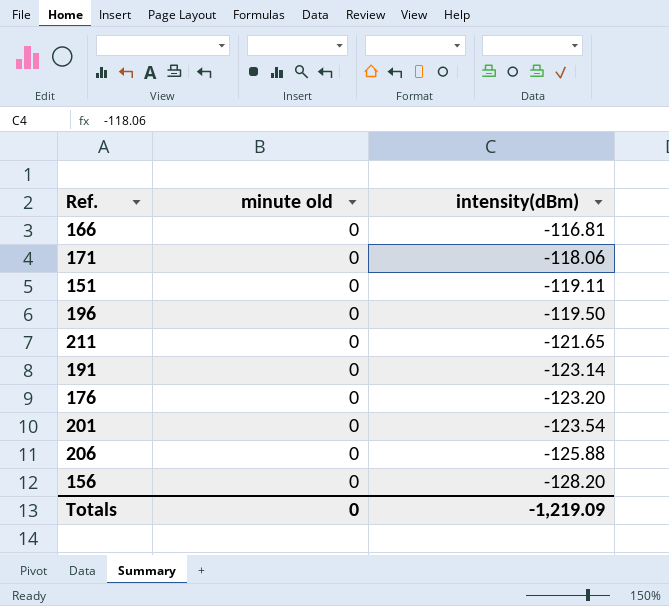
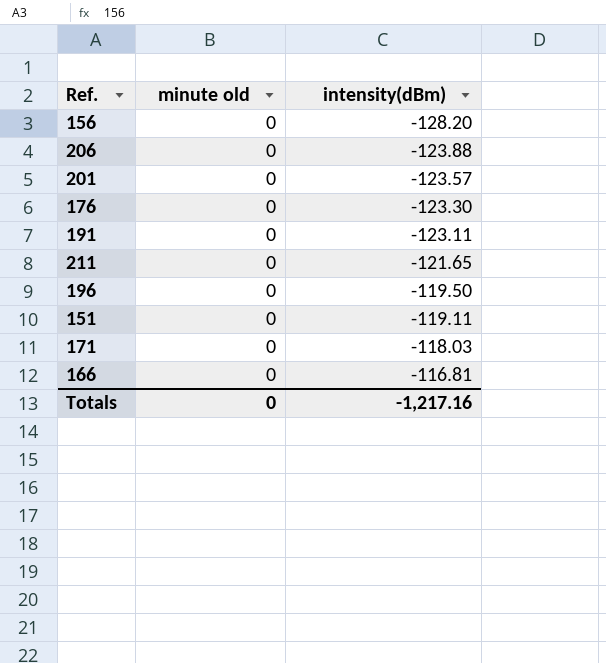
row order: intensity(dBm) descending -> intensity(dBm) ascending
206 | intensity(dBm): -125.88 -> -123.88
201 | intensity(dBm): -123.54 -> -123.57
176 | intensity(dBm): -123.20 -> -123.30
191 | intensity(dBm): -123.14 -> -123.11
171 | intensity(dBm): -118.06 -> -118.03
Totals | intensity(dBm): -1,219.09 -> -1,217.16

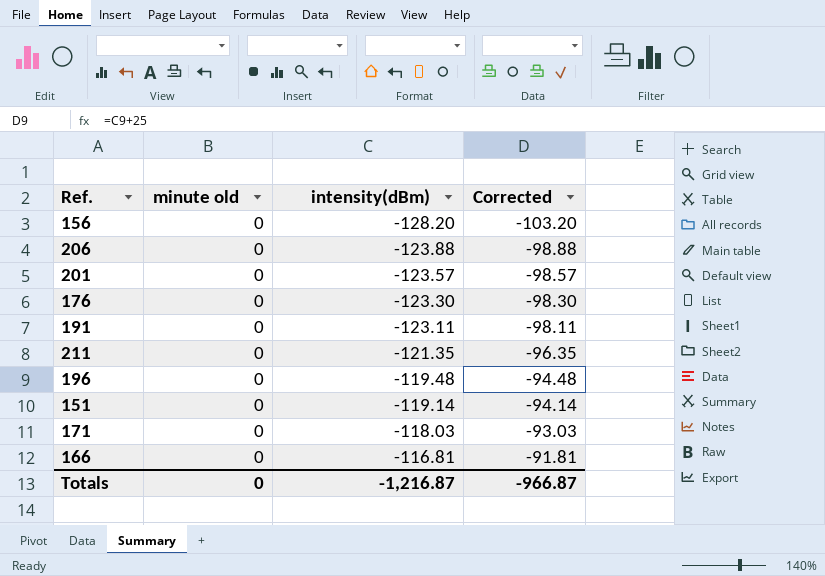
column Corrected | formula: none -> [intensity(dBm)] + 25
211 | intensity(dBm): -121.65 -> -121.35
196 | intensity(dBm): -119.50 -> -119.48
151 | intensity(dBm): -119.11 -> -119.14
Totals | intensity(dBm): -1,217.16 -> -1,216.87

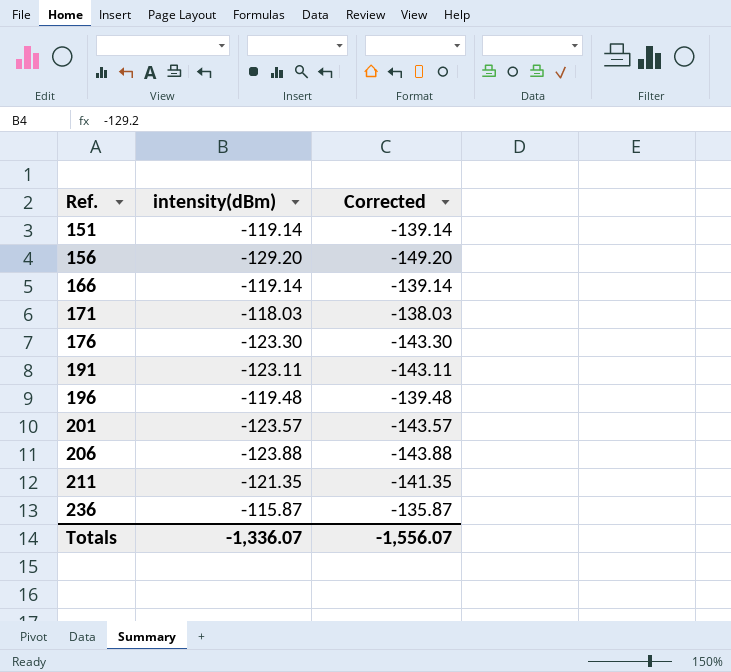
row order: intensity(dBm) ascending -> Ref. ascending
column minute old | position: 2 -> none
column Corrected | formula: [intensity(dBm)] + 25 -> [intensity(dBm)] - 20
156 | intensity(dBm): -128.20 -> -129.20
166 | intensity(dBm): -116.81 -> -119.14
row 236: none -> -115.87 | -135.87
Totals | intensity(dBm): -1,216.87 -> -1,336.07
Totals | Corrected: -966.87 -> -1,556.07

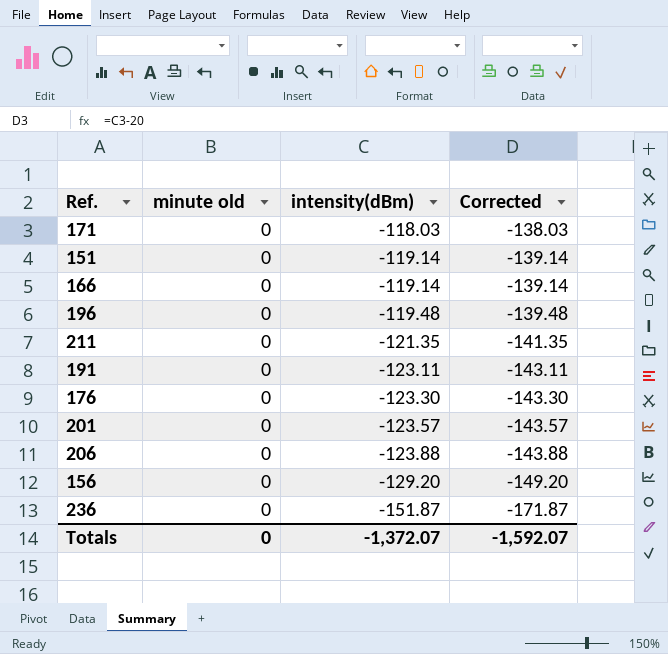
row order: Ref. ascending -> intensity(dBm) descending
column minute old | position: none -> 2
236 | intensity(dBm): -115.87 -> -151.87
236 | Corrected: -135.87 -> -171.87
Totals | intensity(dBm): -1,336.07 -> -1,372.07
Totals | Corrected: -1,556.07 -> -1,592.07

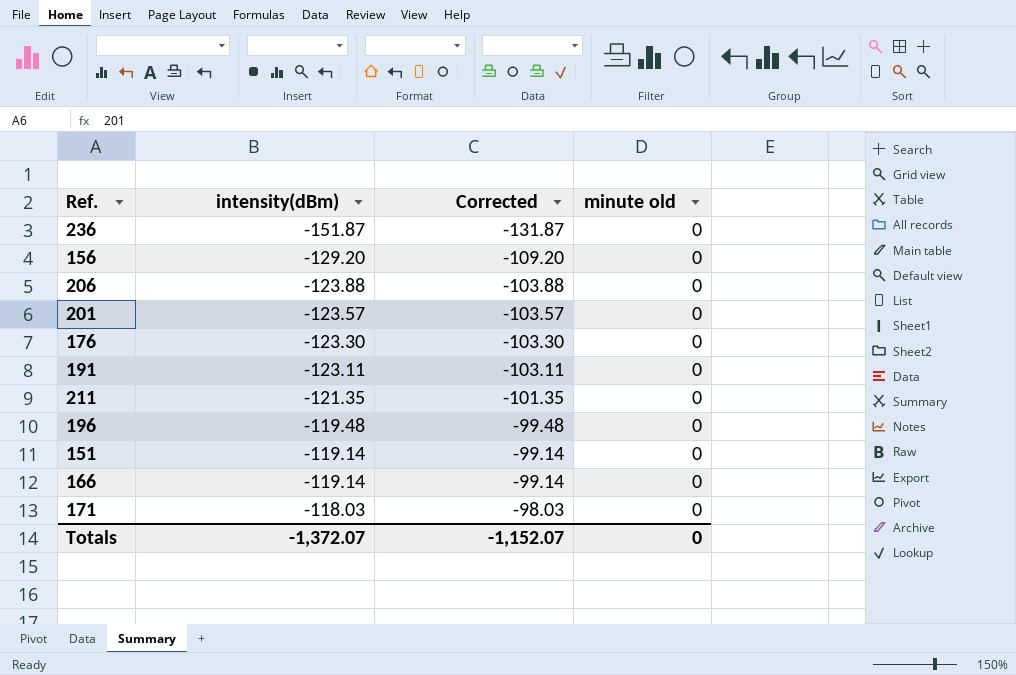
row order: intensity(dBm) descending -> intensity(dBm) ascending
column Corrected | formula: [intensity(dBm)] - 20 -> [intensity(dBm)] + 20
column minute old | position: 2 -> 4
Totals | Corrected: -1,592.07 -> -1,152.07

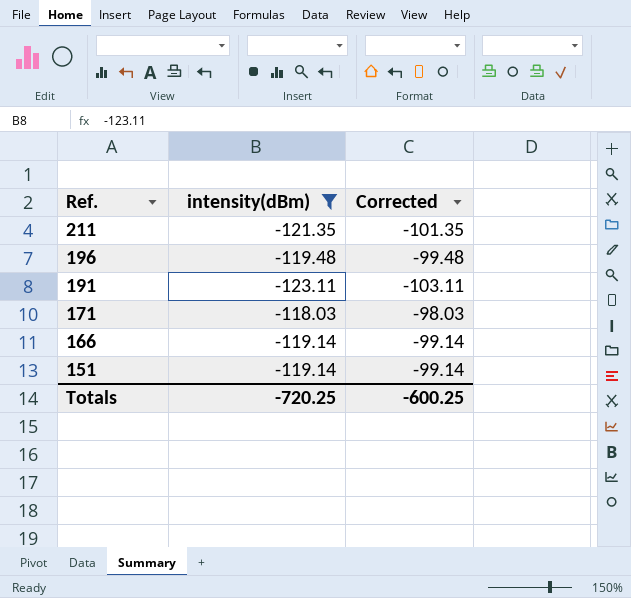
filter: none -> intensity(dBm) >= -123.11
row order: intensity(dBm) ascending -> Ref. descending
column minute old | position: 4 -> none
Totals | intensity(dBm): -1,372.07 -> -720.25
Totals | Corrected: -1,152.07 -> -600.25

